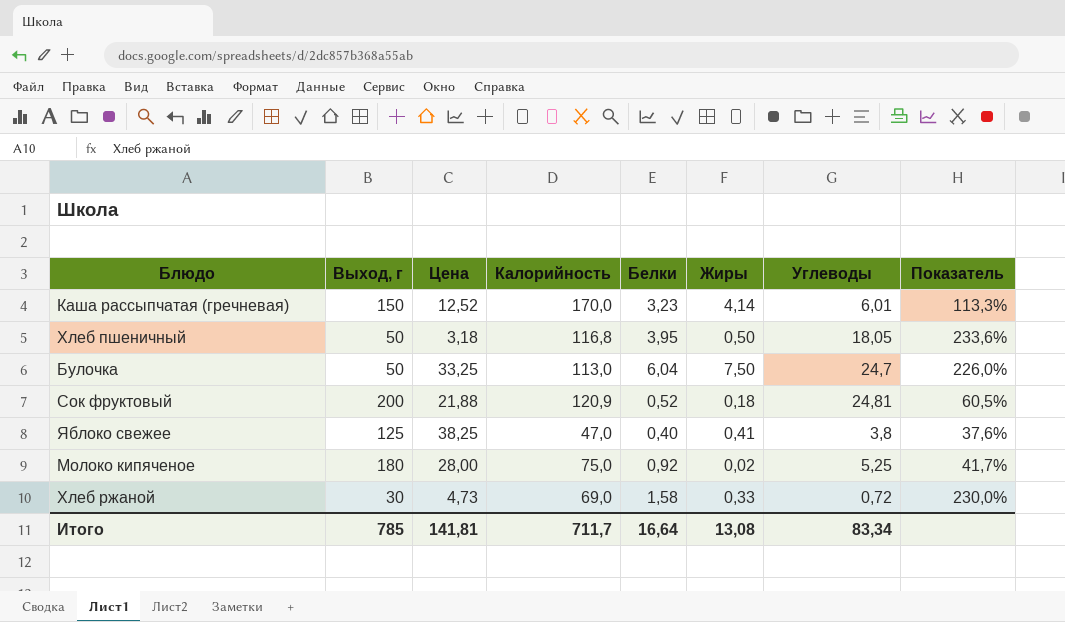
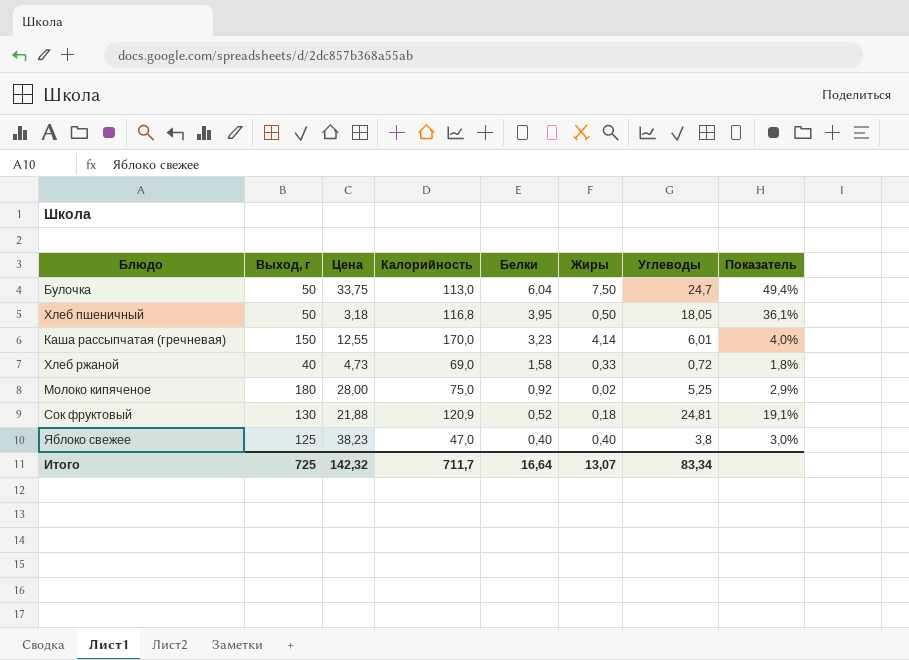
row order: none -> Белки descending
column Показатель | formula: [Калорийность] / [Выход, г] -> [Углеводы] / [Выход, г]
Булочка | Цена: 33,25 -> 33,75
Каша рассыпчатая (гречневая) | Цена: 12,52 -> 12,55
Хлеб ржаной | Выход, г: 30 -> 40
Сок фруктовый | Выход, г: 200 -> 130
Яблоко свежее | Цена: 38,25 -> 38,23
Яблоко свежее | Жиры: 0,41 -> 0,40
Итого | Выход, г: 785 -> 725
Итого | Цена: 141,81 -> 142,32
Итого | Жиры: 13,08 -> 13,07

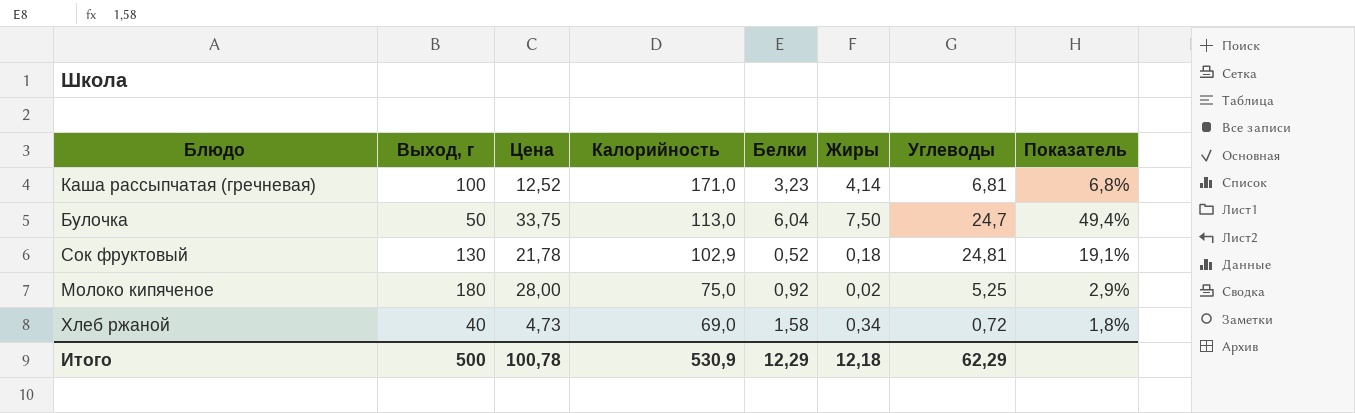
row order: Белки descending -> Калорийность descending
row Хлеб пшеничный: 50 | 3,18 | 116,8 | 3,95 | 0,50 | 18,05 | 36,1% -> none
row Яблоко свежее: 125 | 38,23 | 47,0 | 0,40 | 0,40 | 3,8 | 3,0% -> none
Каша рассыпчатая (гречневая) | Выход, г: 150 -> 100
Каша рассыпчатая (гречневая) | Цена: 12,55 -> 12,52
Каша рассыпчатая (гречневая) | Калорийность: 170,0 -> 171,0
Каша рассыпчатая (гречневая) | Углеводы: 6,01 -> 6,81
Каша рассыпчатая (гречневая) | Показатель: 4,0% -> 6,8%
Сок фруктовый | Цена: 21,88 -> 21,78
Сок фруктовый | Калорийность: 120,9 -> 102,9
Хлеб ржаной | Жиры: 0,33 -> 0,34
Итого | Выход, г: 725 -> 500
Итого | Цена: 142,32 -> 100,78
Итого | Калорийность: 711,7 -> 530,9
Итого | Белки: 16,64 -> 12,29
Итого | Жиры: 13,07 -> 12,18
Итого | Углеводы: 83,34 -> 62,29

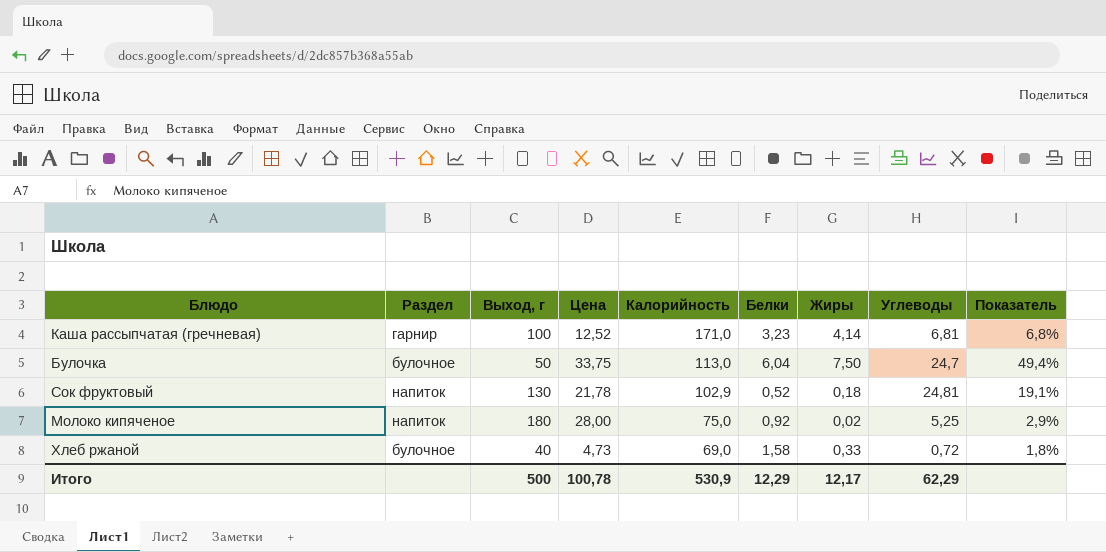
column Раздел | position: none -> 2
Хлеб ржаной | Жиры: 0,34 -> 0,33
Итого | Жиры: 12,18 -> 12,17

